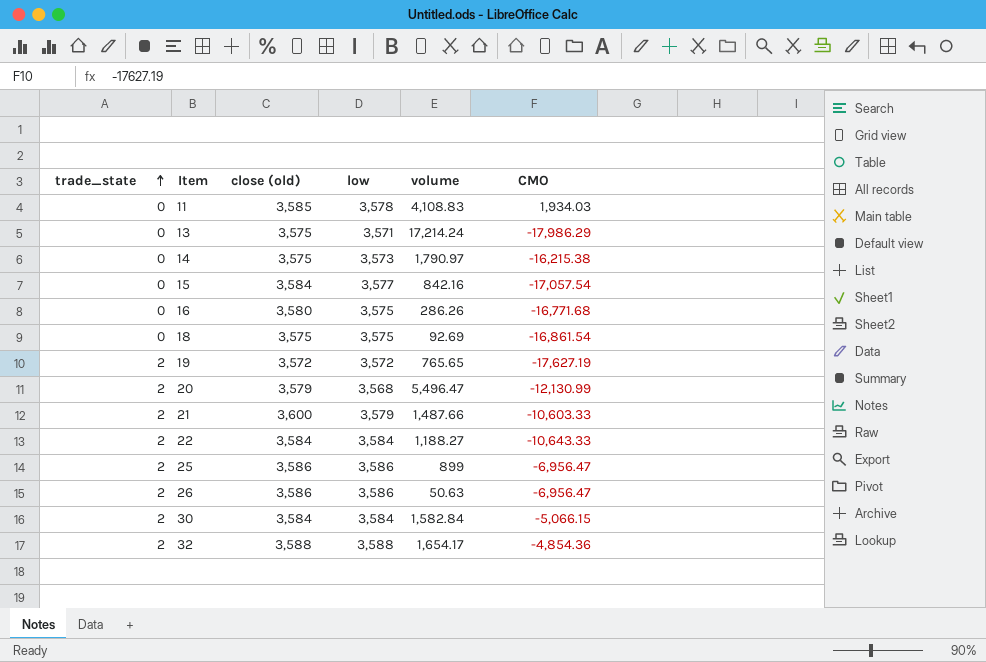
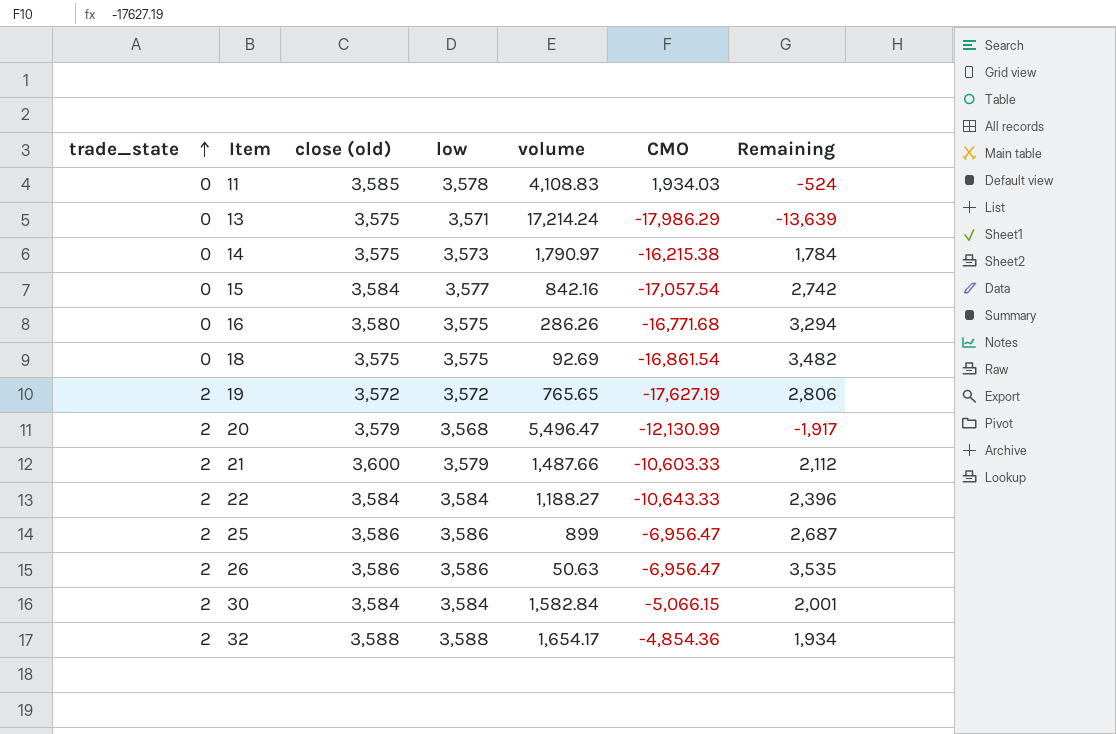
column Remaining | formula: none -> [close (old)] - [volume]

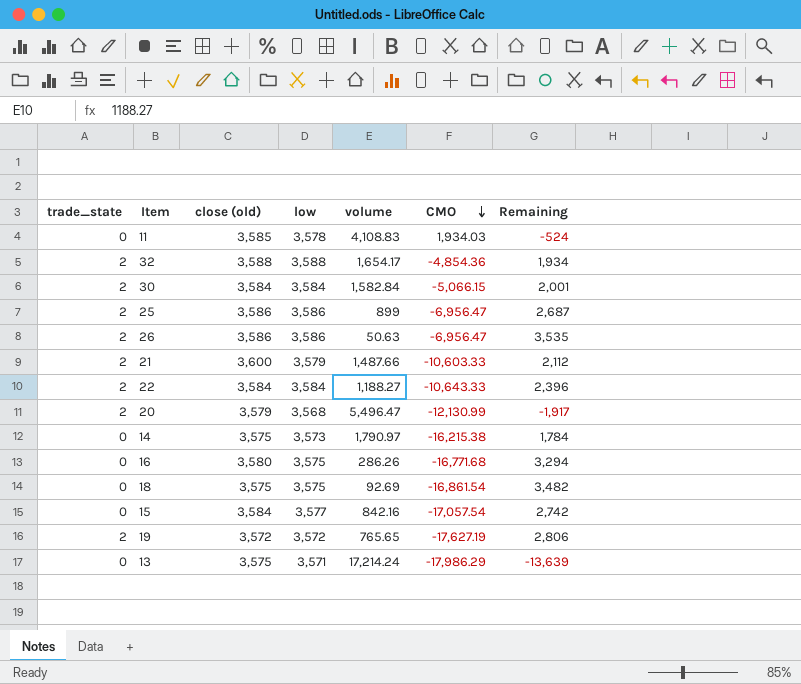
row order: trade_state ascending -> CMO descending

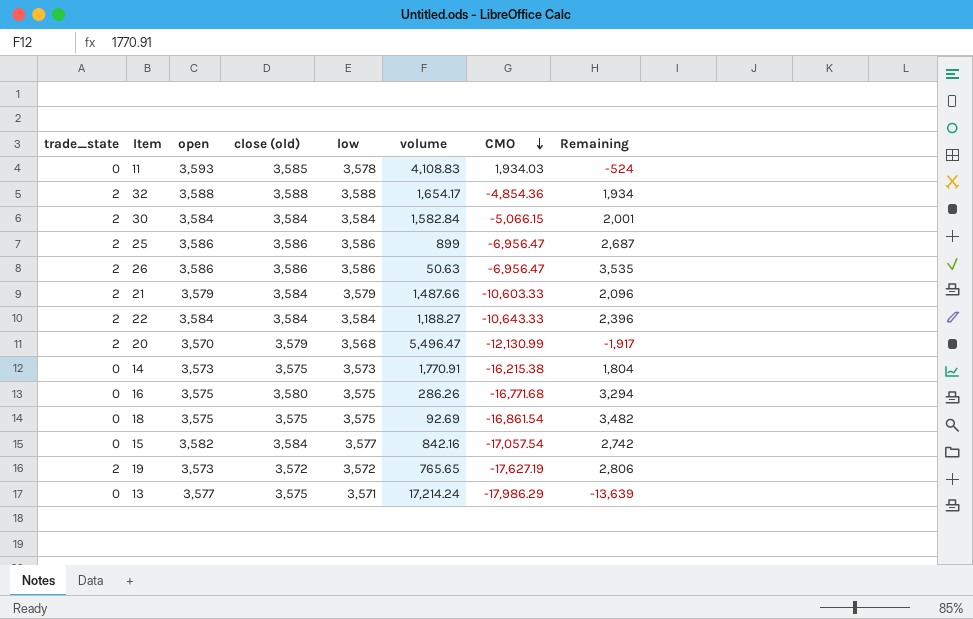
column open | position: none -> 3
21 | close (old): 3,600 -> 3,584
21 | Remaining: 2,112 -> 2,096
14 | volume: 1,790.97 -> 1,770.91
14 | Remaining: 1,784 -> 1,804

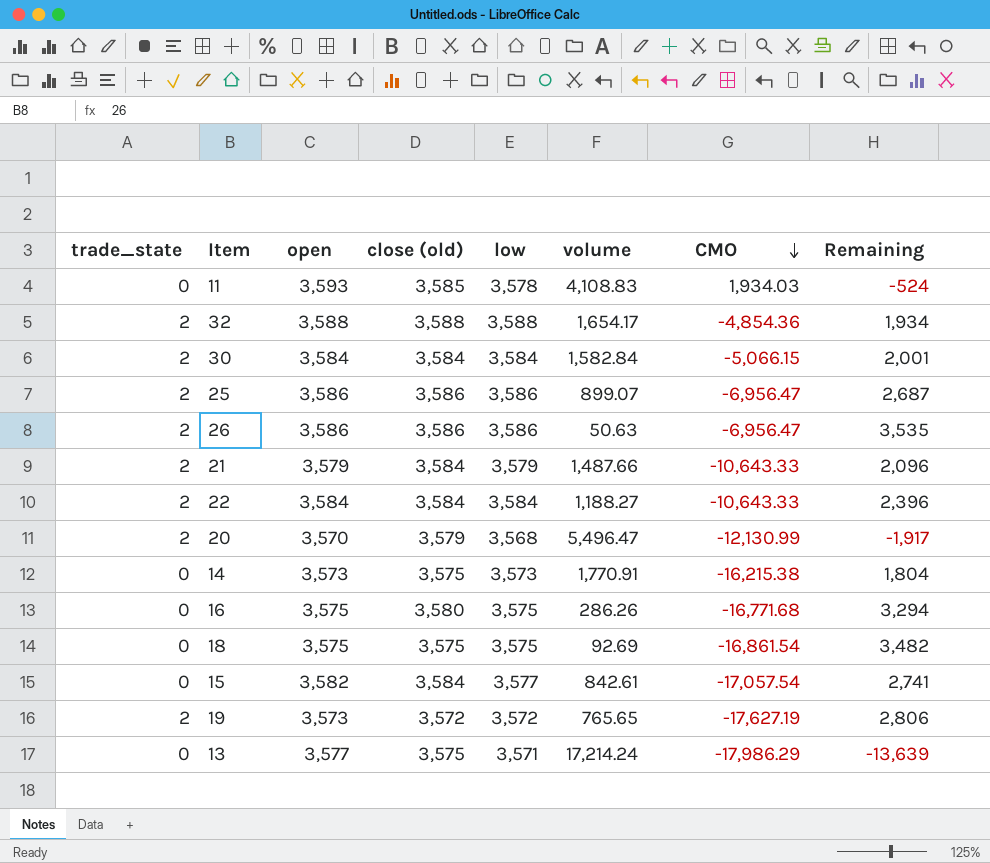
25 | volume: 899 -> 899.07
21 | CMO: -10,603.33 -> -10,643.33
15 | volume: 842.16 -> 842.61
15 | Remaining: 2,742 -> 2,741

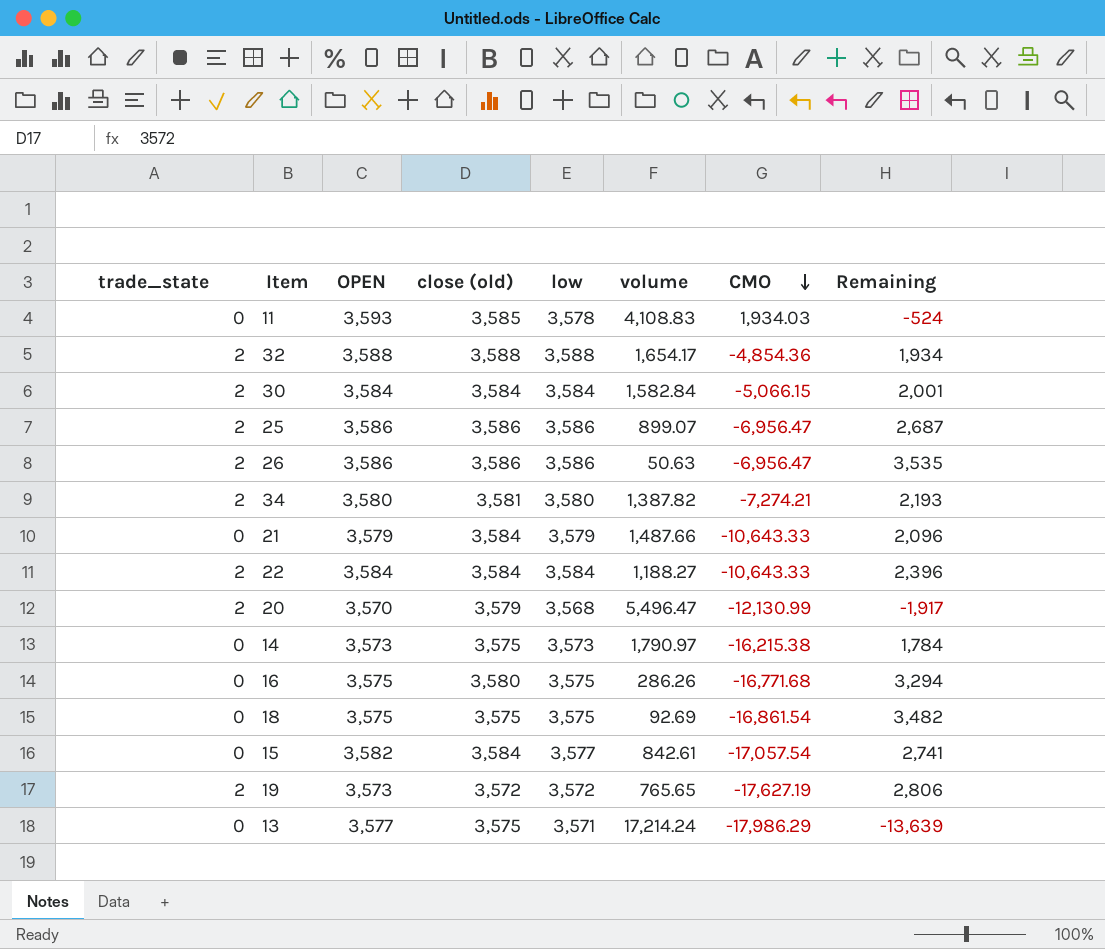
column name: open -> OPEN
row 34: none -> 2 | 3,580 | 3,581 | 3,580 | 1,387.82 | -7,274.21 | 2,193
21 | trade_state: 2 -> 0
14 | volume: 1,770.91 -> 1,790.97
14 | Remaining: 1,804 -> 1,784

